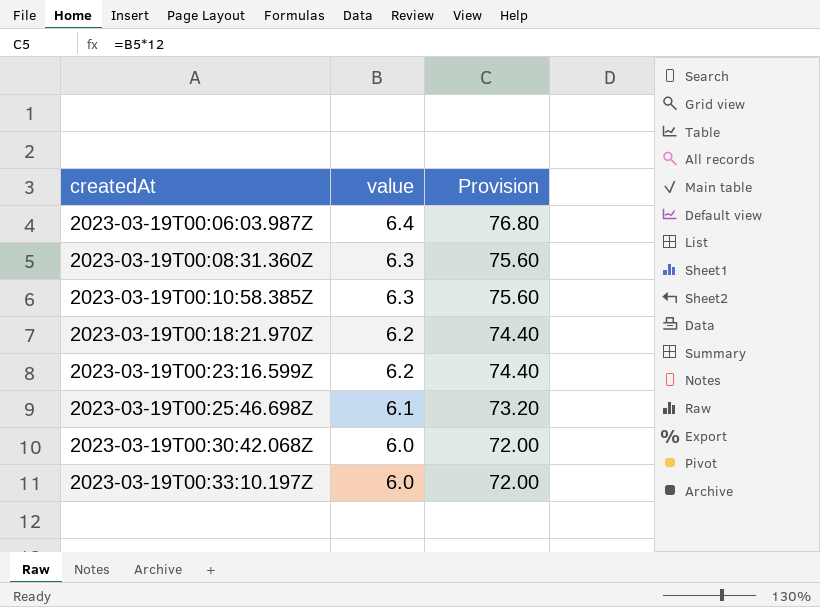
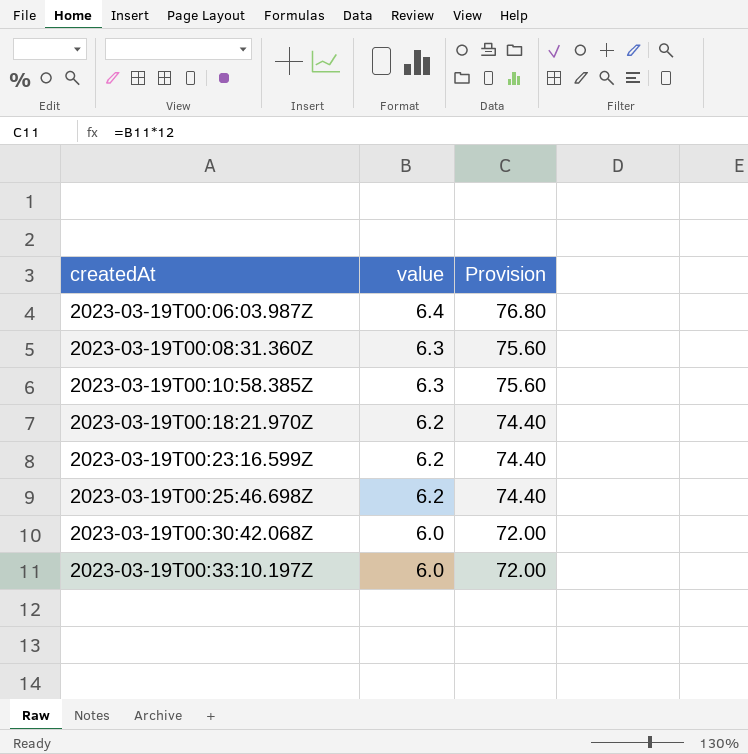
2023-03-19T00:25:46.698Z | value: 6.1 -> 6.2
2023-03-19T00:25:46.698Z | Provision: 73.20 -> 74.40

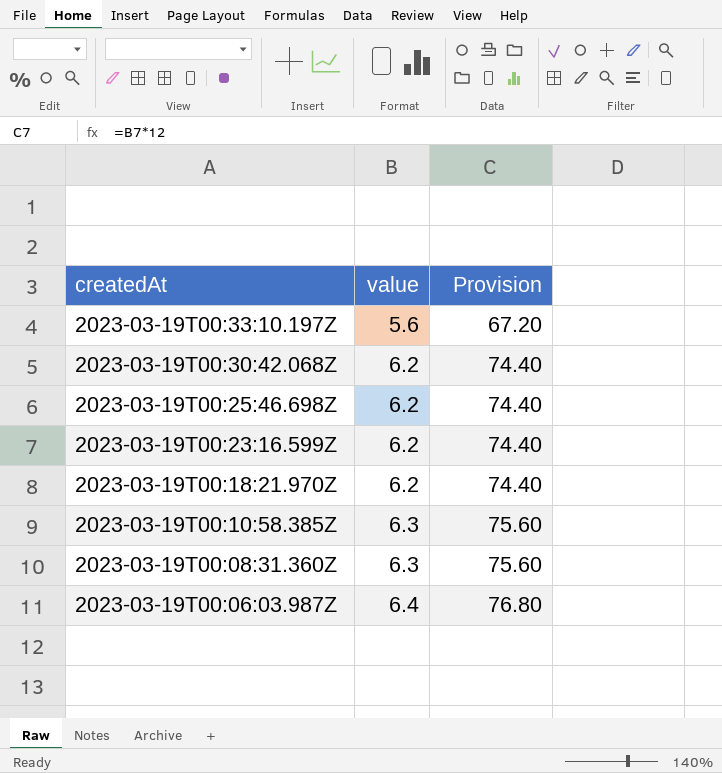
row order: createdAt ascending -> createdAt descending
2023-03-19T00:33:10.197Z | value: 6.0 -> 5.6
2023-03-19T00:33:10.197Z | Provision: 72.00 -> 67.20
2023-03-19T00:30:42.068Z | value: 6.0 -> 6.2
2023-03-19T00:30:42.068Z | Provision: 72.00 -> 74.40

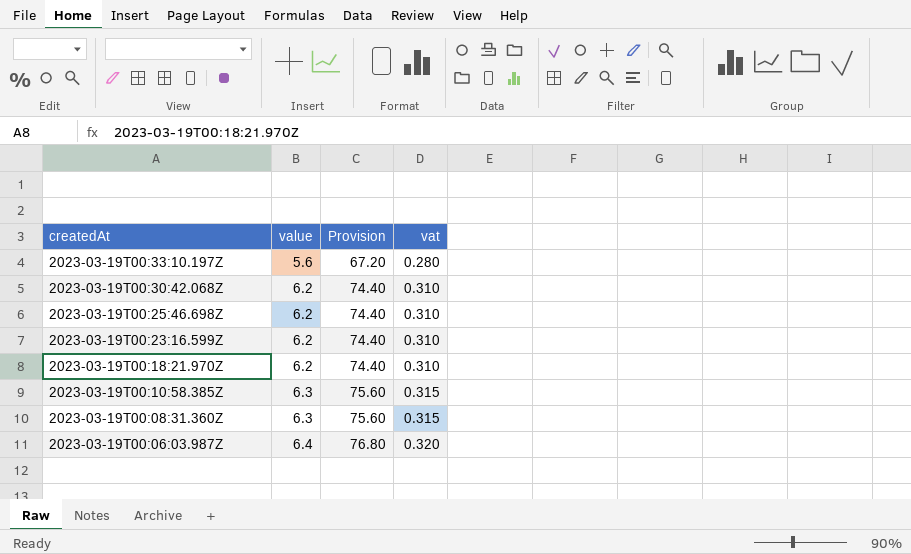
column vat | formula: none -> [value] * 0.05

